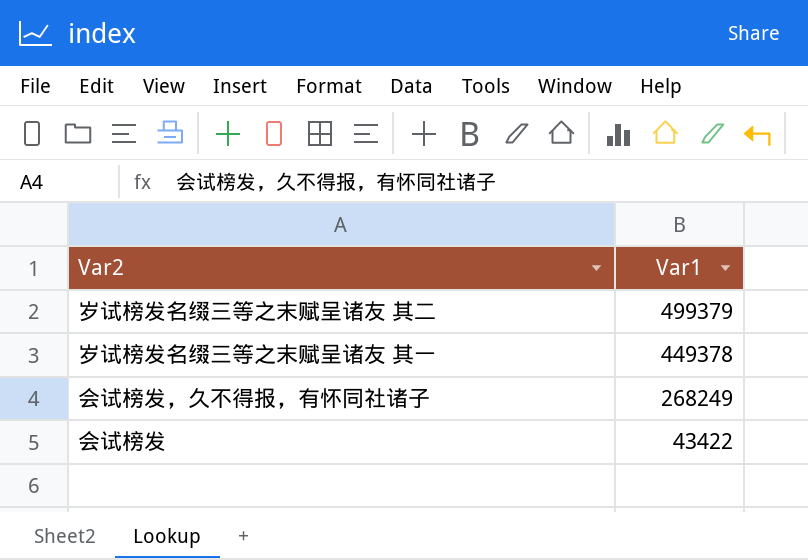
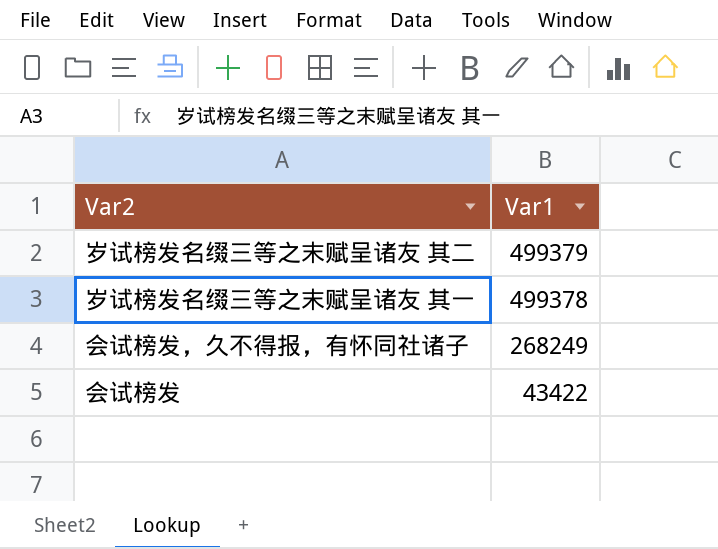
岁试榜发名缀三等之末赋呈诸友 其一 | Var1: 449378 -> 499378

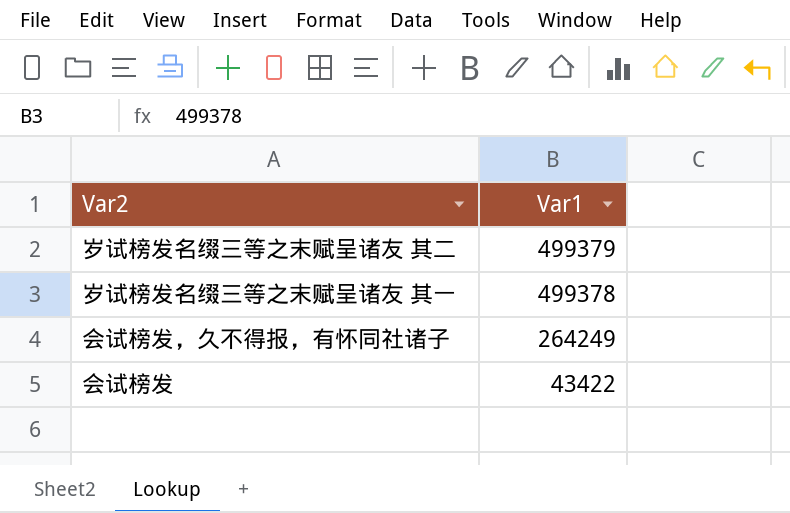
会试榜发，久不得报，有怀同社诸子 | Var1: 268249 -> 264249

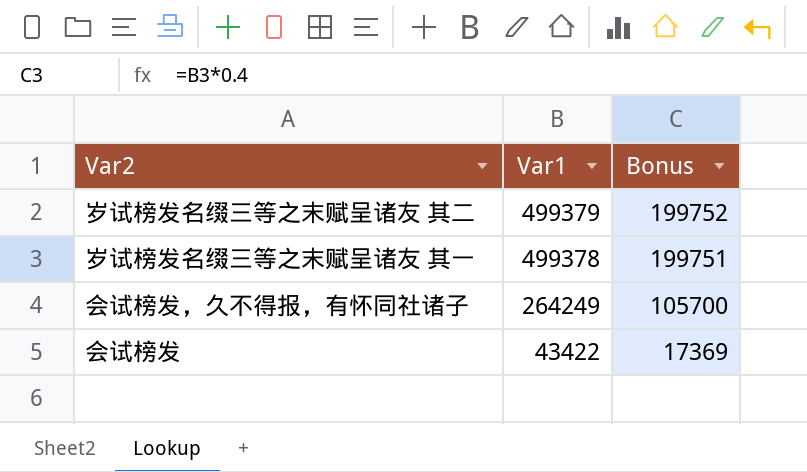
column Bonus | formula: none -> [Var1] * 0.4

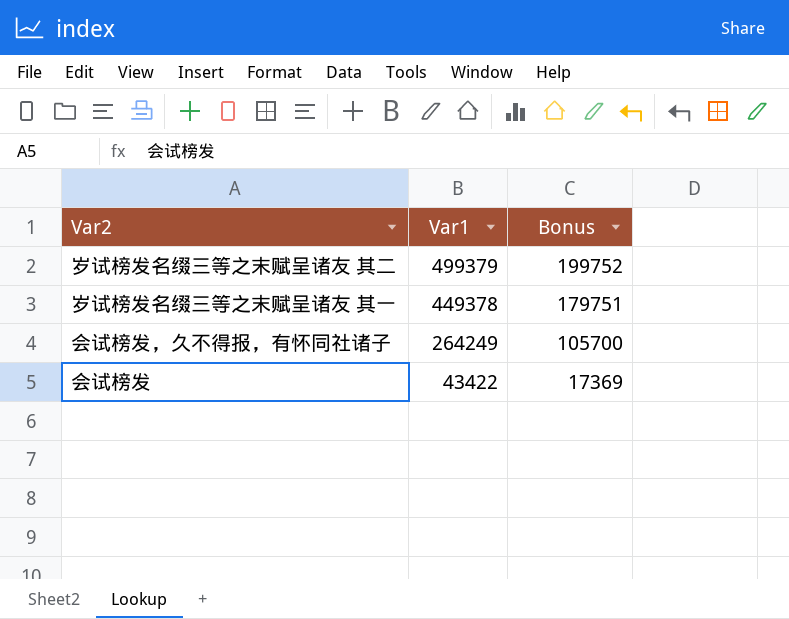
岁试榜发名缀三等之末赋呈诸友 其一 | Var1: 499378 -> 449378
岁试榜发名缀三等之末赋呈诸友 其一 | Bonus: 199751 -> 179751

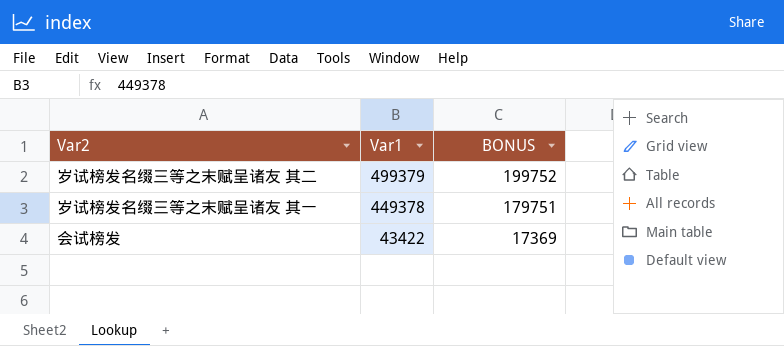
column name: Bonus -> BONUS
row 会试榜发，久不得报，有怀同社诸子: 264249 | 105700 -> none

